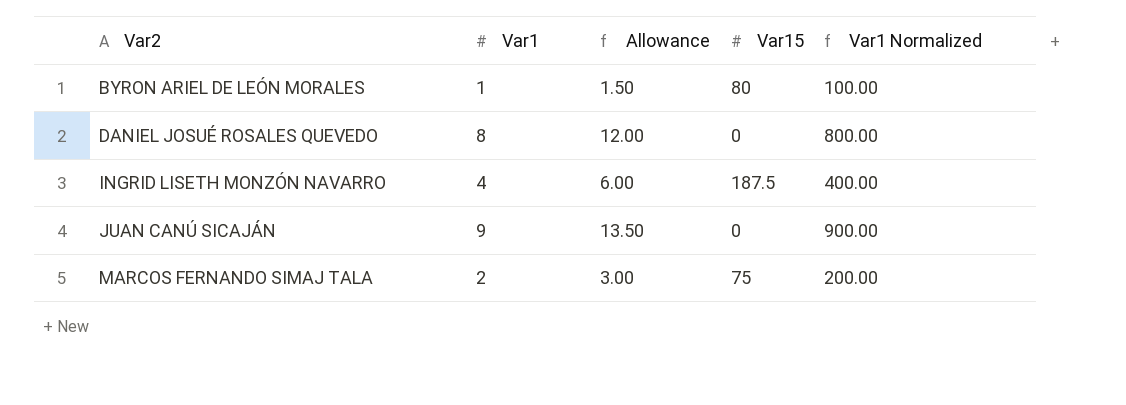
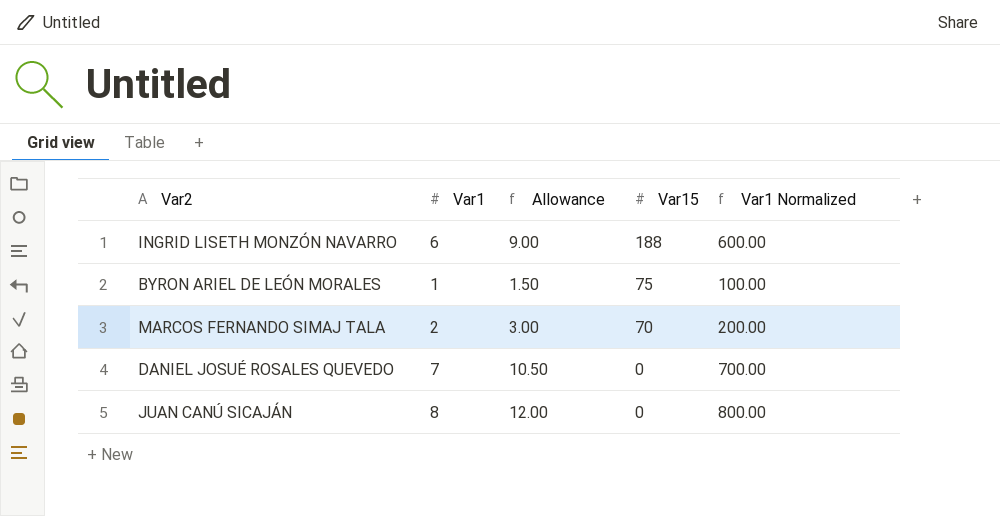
row order: Var2 ascending -> Var15 descending
INGRID LISETH MONZÓN NAVARRO | Var1: 4 -> 6
INGRID LISETH MONZÓN NAVARRO | Allowance: 6.00 -> 9.00
INGRID LISETH MONZÓN NAVARRO | Var15: 187.5 -> 188
INGRID LISETH MONZÓN NAVARRO | Var1 Normalized: 400.00 -> 600.00
BYRON ARIEL DE LEÓN MORALES | Var15: 80 -> 75
MARCOS FERNANDO SIMAJ TALA | Var15: 75 -> 70
DANIEL JOSUÉ ROSALES QUEVEDO | Var1: 8 -> 7
DANIEL JOSUÉ ROSALES QUEVEDO | Allowance: 12.00 -> 10.50
DANIEL JOSUÉ ROSALES QUEVEDO | Var1 Normalized: 800.00 -> 700.00
JUAN CANÚ SICAJÁN | Var1: 9 -> 8
JUAN CANÚ SICAJÁN | Allowance: 13.50 -> 12.00
JUAN CANÚ SICAJÁN | Var1 Normalized: 900.00 -> 800.00

